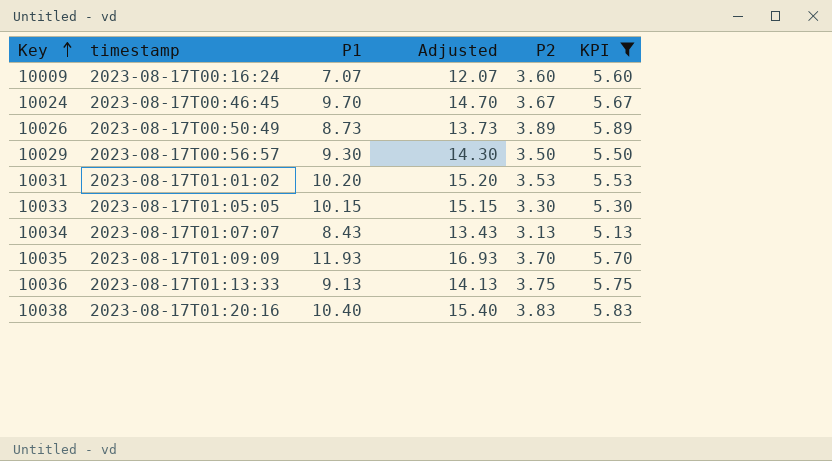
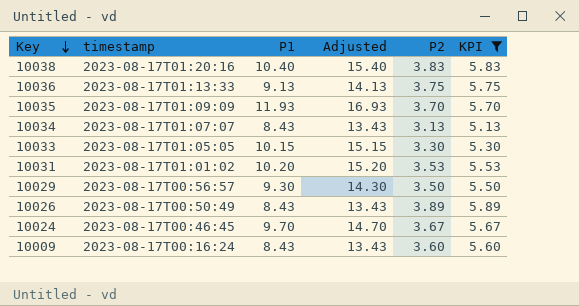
row order: Key ascending -> Key descending
10026 | P1: 8.73 -> 8.43
10026 | Adjusted: 13.73 -> 13.43
10009 | P1: 7.07 -> 8.43
10009 | Adjusted: 12.07 -> 13.43

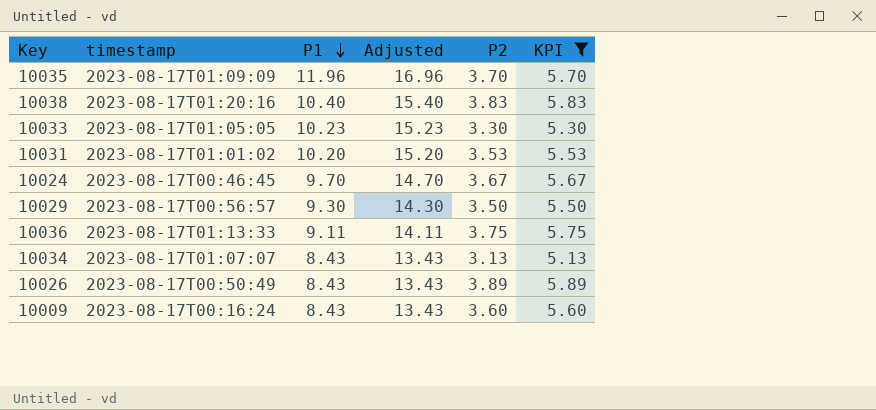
row order: Key descending -> P1 descending
10035 | P1: 11.93 -> 11.96
10035 | Adjusted: 16.93 -> 16.96
10033 | P1: 10.15 -> 10.23
10033 | Adjusted: 15.15 -> 15.23
10036 | P1: 9.13 -> 9.11
10036 | Adjusted: 14.13 -> 14.11

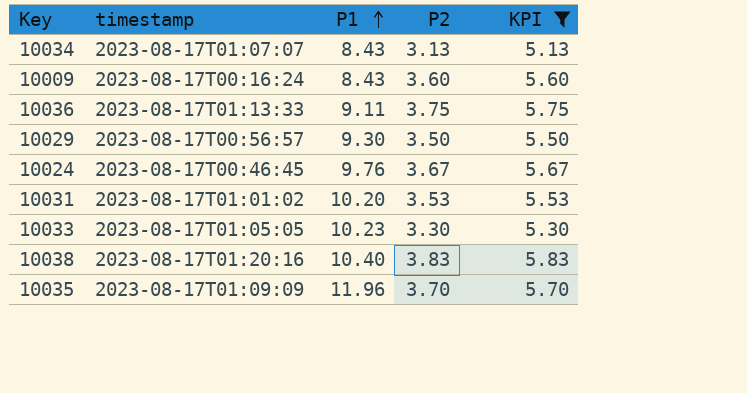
row order: P1 descending -> P1 ascending
column Adjusted | formula: [P1] + 5 -> none
row 10026: 2023-08-17T00:50:49 | 8.43 | 13.43 | 3.89 | 5.89 -> none
10024 | P1: 9.70 -> 9.76

